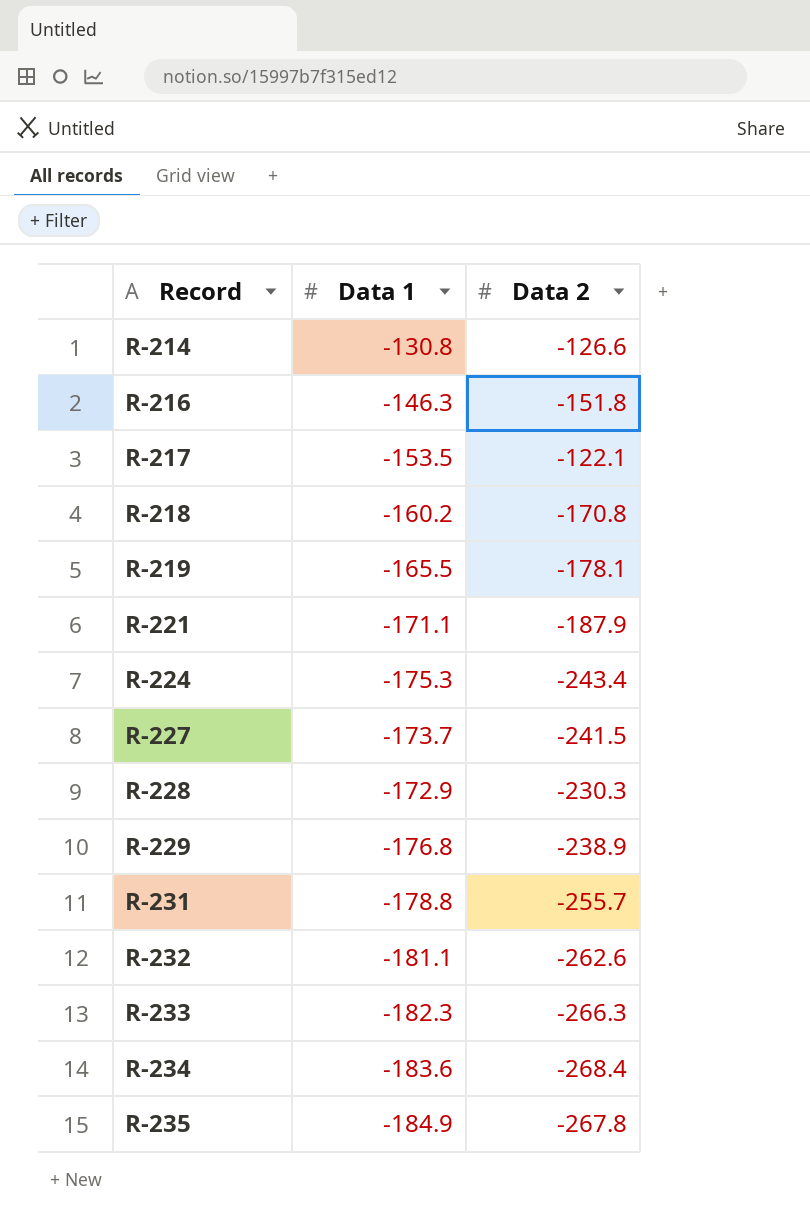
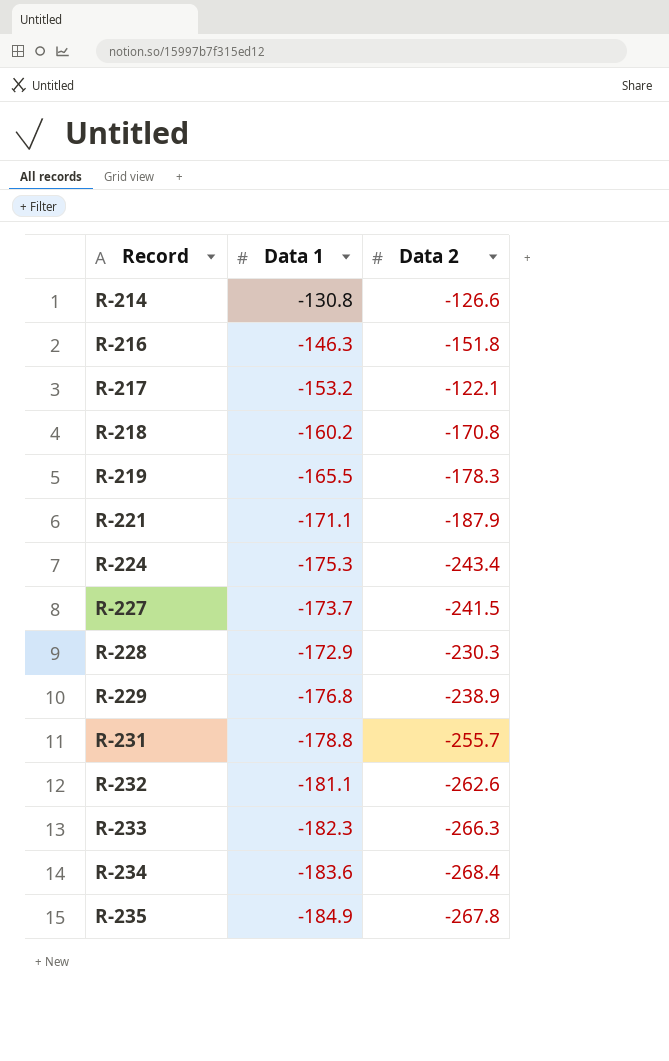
R-217 | Data 1: -153.5 -> -153.2
R-219 | Data 2: -178.1 -> -178.3

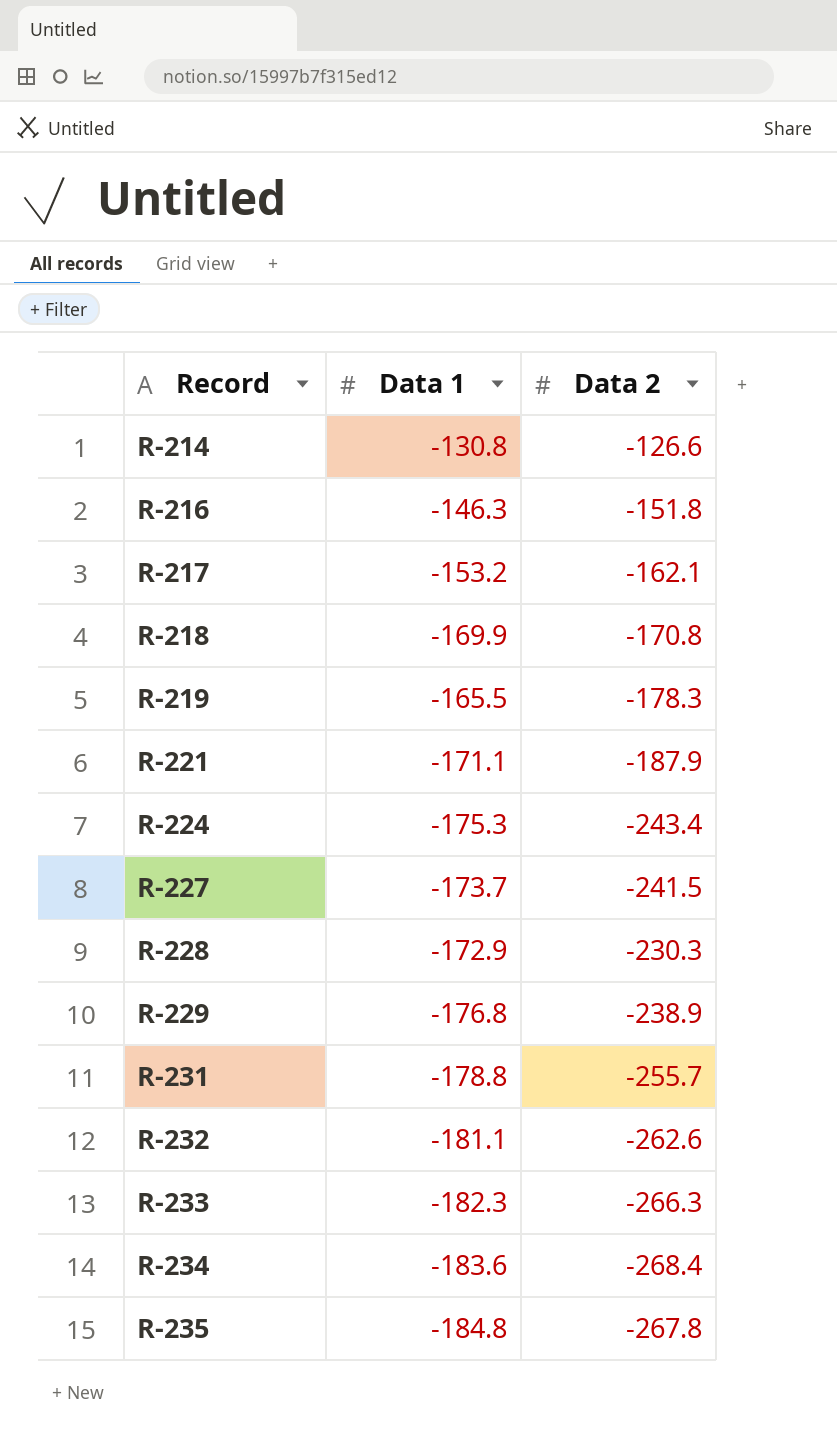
R-217 | Data 2: -122.1 -> -162.1
R-218 | Data 1: -160.2 -> -169.9
R-235 | Data 1: -184.9 -> -184.8

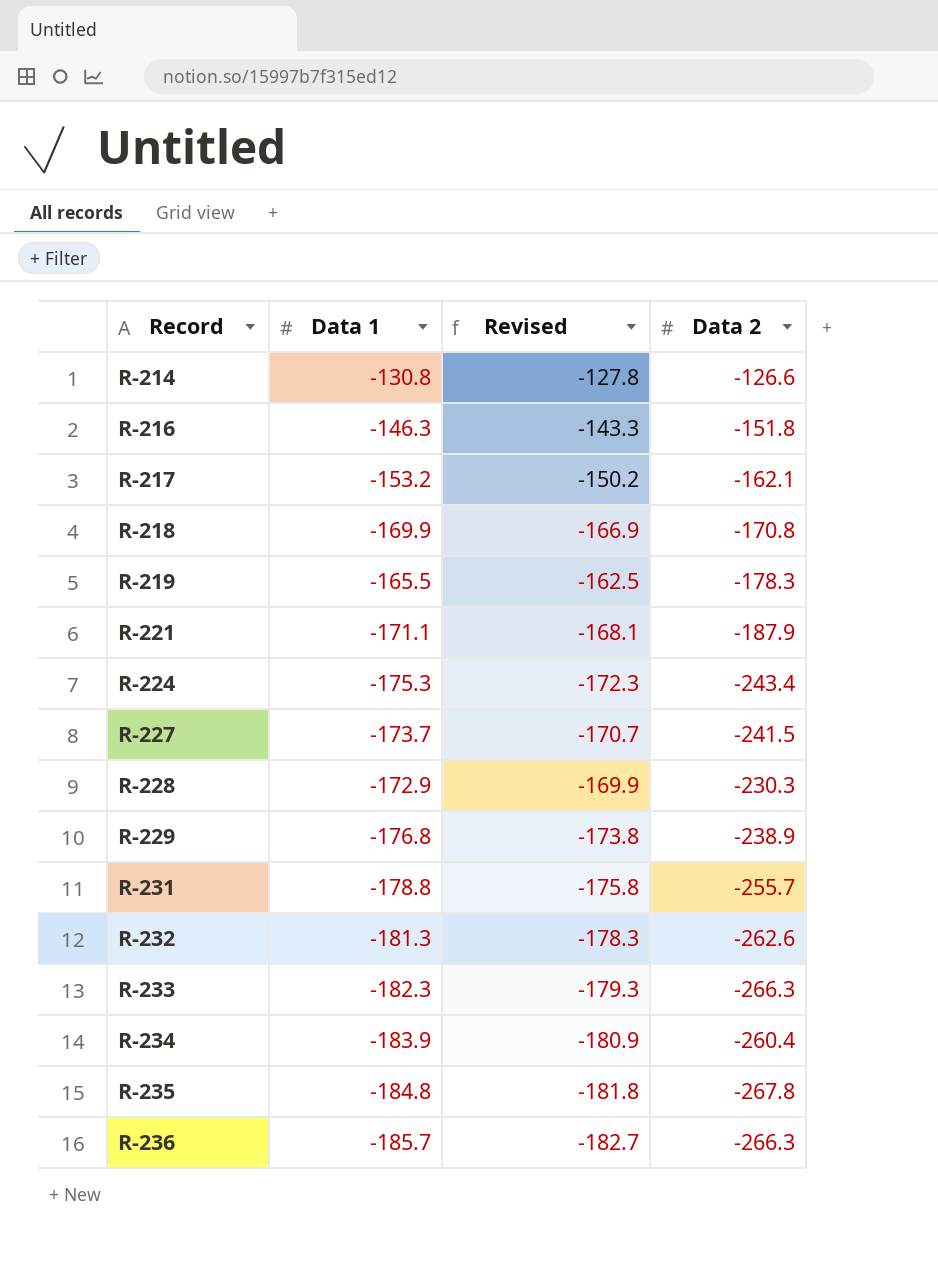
column Revised | formula: none -> [Data 1] + 3
R-232 | Data 1: -181.1 -> -181.3
R-234 | Data 1: -183.6 -> -183.9
R-234 | Data 2: -268.4 -> -260.4
row R-236: none -> -185.7 | -182.7 | -266.3

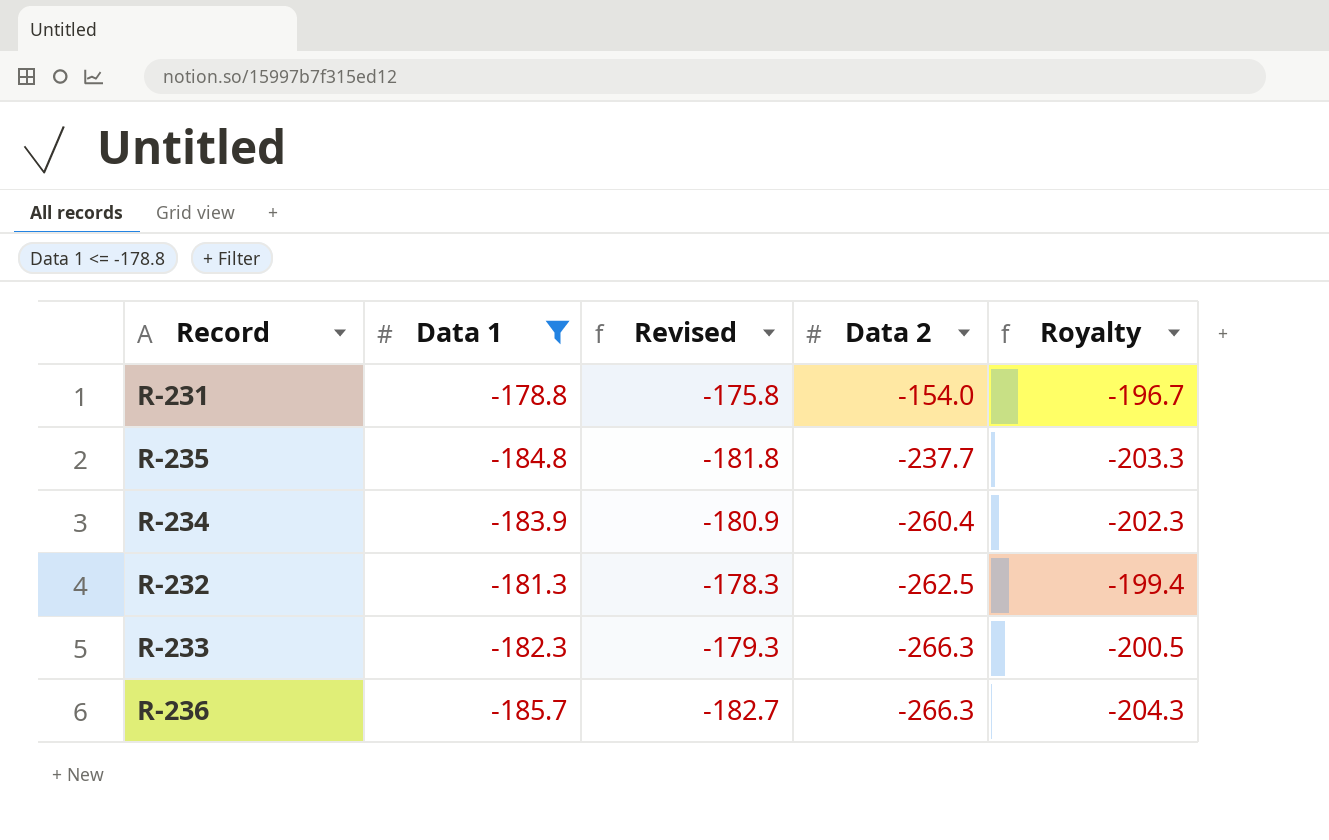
filter: none -> Data 1 <= -178.8
row order: Record ascending -> Data 2 descending
column Royalty | formula: none -> [Data 1] * 1.1
R-231 | Data 2: -255.7 -> -154.0
R-235 | Data 2: -267.8 -> -237.7
R-232 | Data 2: -262.6 -> -262.5

